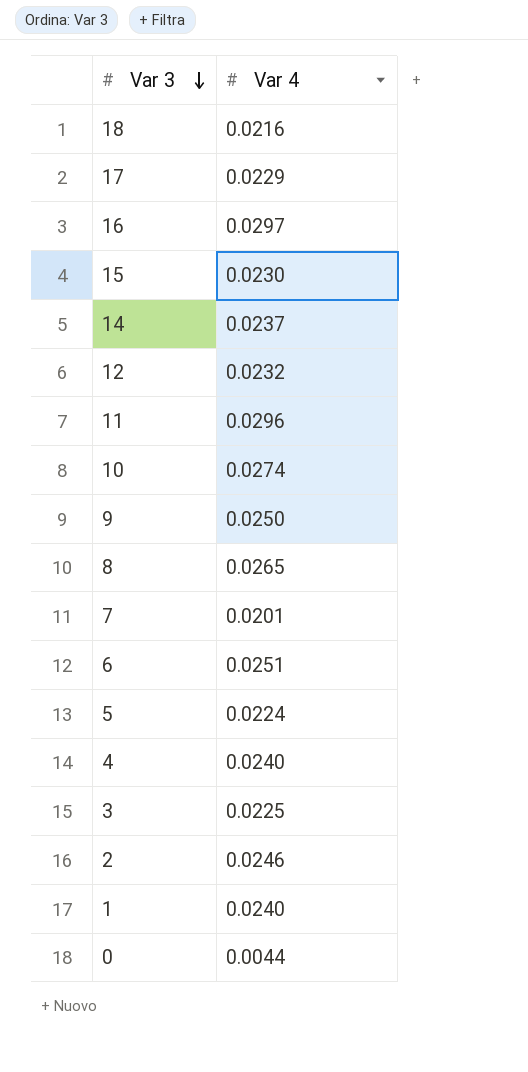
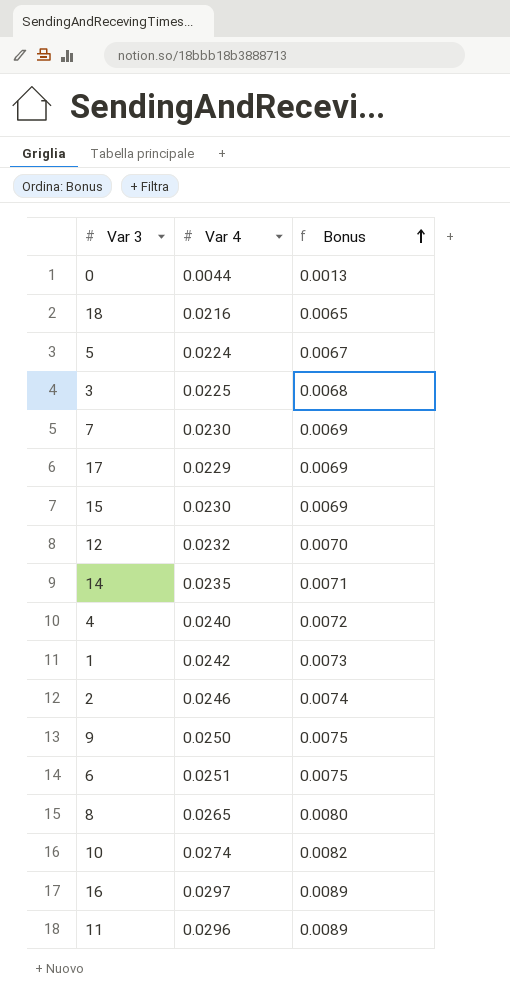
row order: Var 3 descending -> Bonus ascending
column Bonus | formula: none -> [Var 4] * 0.3
7 | Var 4: 0.0201 -> 0.0230
14 | Var 4: 0.0237 -> 0.0235
1 | Var 4: 0.0240 -> 0.0242

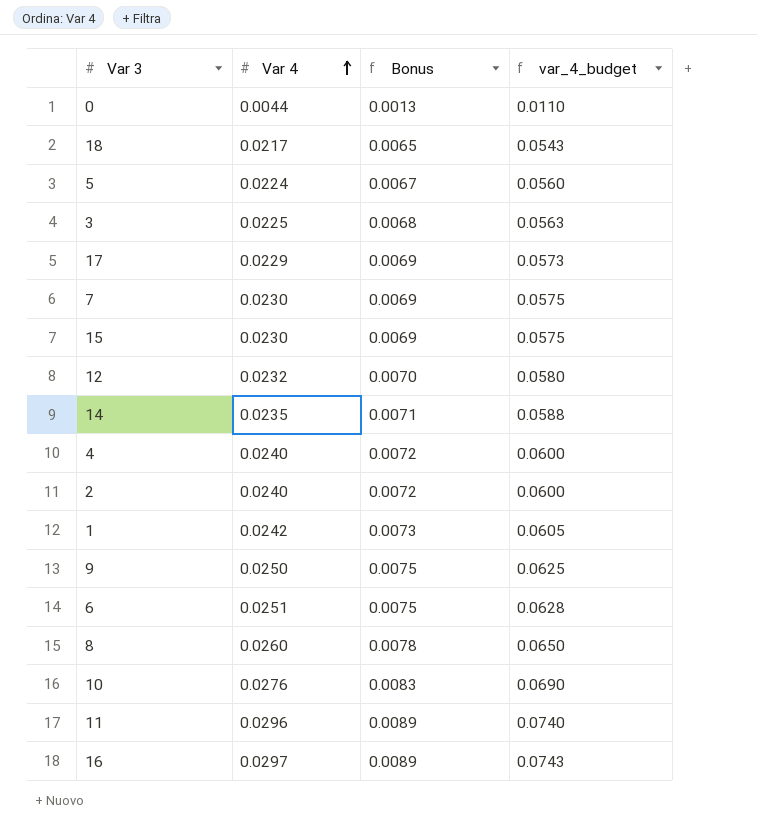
row order: Bonus ascending -> Var 4 ascending
column var_4_budget | formula: none -> [Var 4] * 2.5
18 | Var 4: 0.0216 -> 0.0217
2 | Var 4: 0.0246 -> 0.0240
2 | Bonus: 0.0074 -> 0.0072
8 | Var 4: 0.0265 -> 0.0260
8 | Bonus: 0.0080 -> 0.0078
10 | Var 4: 0.0274 -> 0.0276
10 | Bonus: 0.0082 -> 0.0083

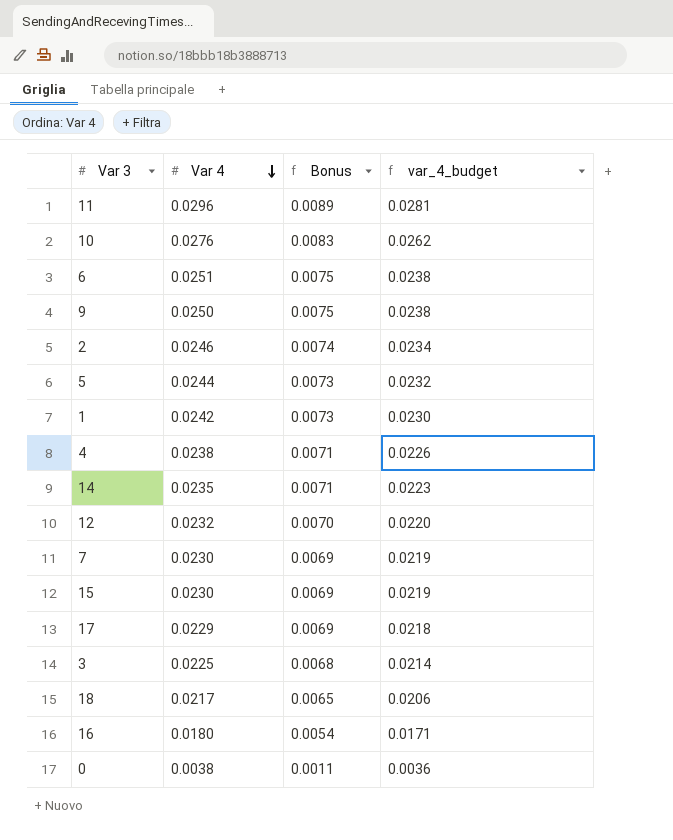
row order: Var 4 ascending -> Var 4 descending
column var_4_budget | formula: [Var 4] * 2.5 -> [Var 4] * 0.95
row 8: 0.0260 | 0.0078 | 0.0650 -> none
2 | Var 4: 0.0240 -> 0.0246
2 | Bonus: 0.0072 -> 0.0074
5 | Var 4: 0.0224 -> 0.0244
5 | Bonus: 0.0067 -> 0.0073
4 | Var 4: 0.0240 -> 0.0238
4 | Bonus: 0.0072 -> 0.0071
16 | Var 4: 0.0297 -> 0.0180
16 | Bonus: 0.0089 -> 0.0054
0 | Var 4: 0.0044 -> 0.0038
0 | Bonus: 0.0013 -> 0.0011

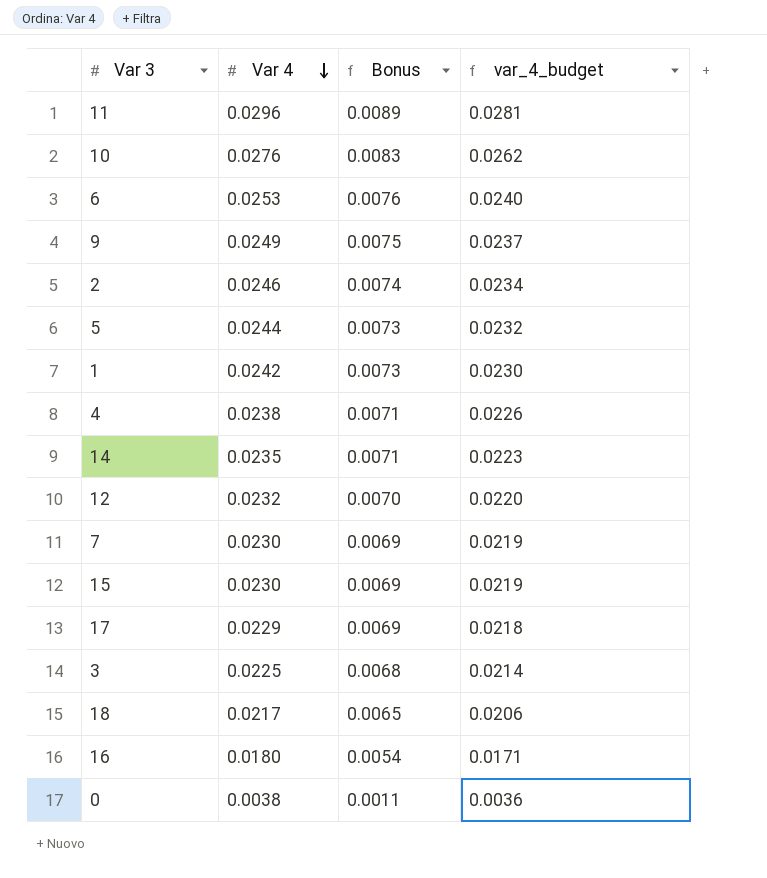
6 | Var 4: 0.0251 -> 0.0253
6 | Bonus: 0.0075 -> 0.0076
6 | var_4_budget: 0.0238 -> 0.0240
9 | Var 4: 0.0250 -> 0.0249
9 | var_4_budget: 0.0238 -> 0.0237

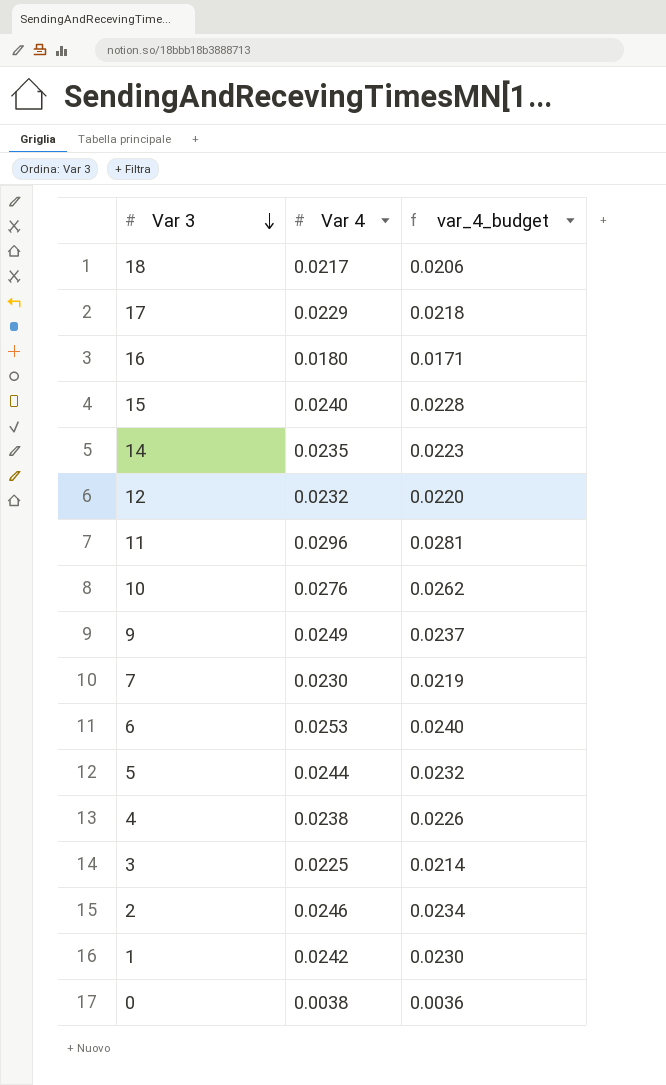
row order: Var 4 descending -> Var 3 descending
column Bonus | formula: [Var 4] * 0.3 -> none
15 | Var 4: 0.0230 -> 0.0240
15 | var_4_budget: 0.0219 -> 0.0228

